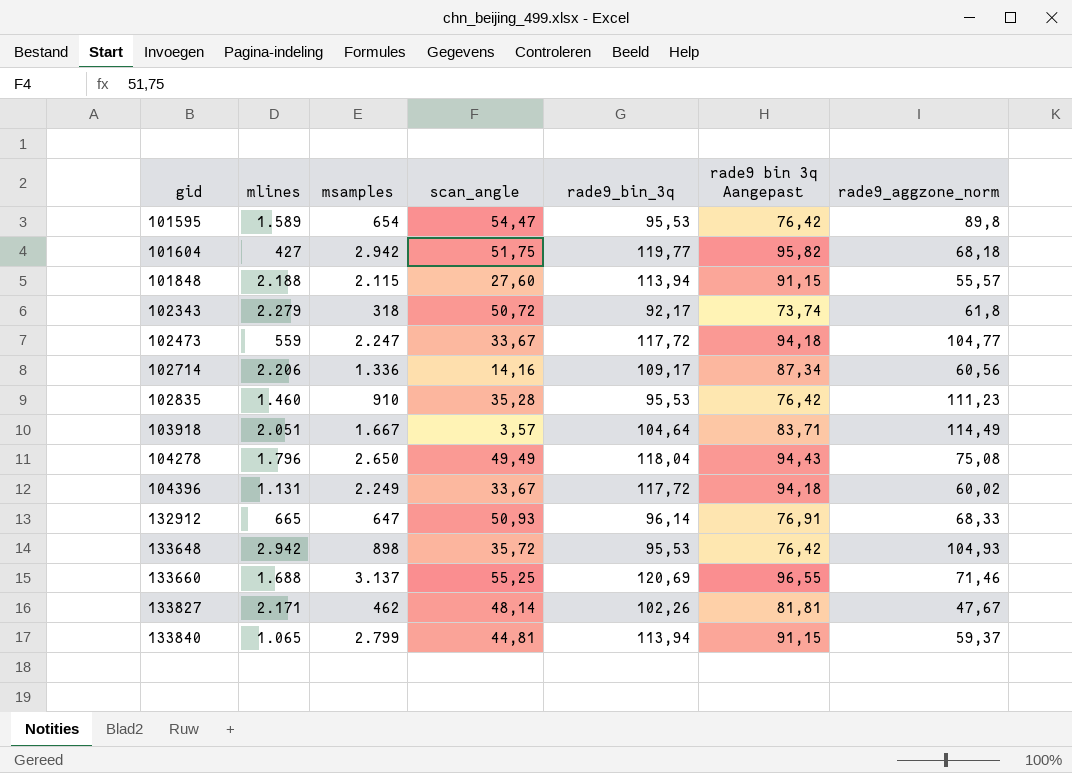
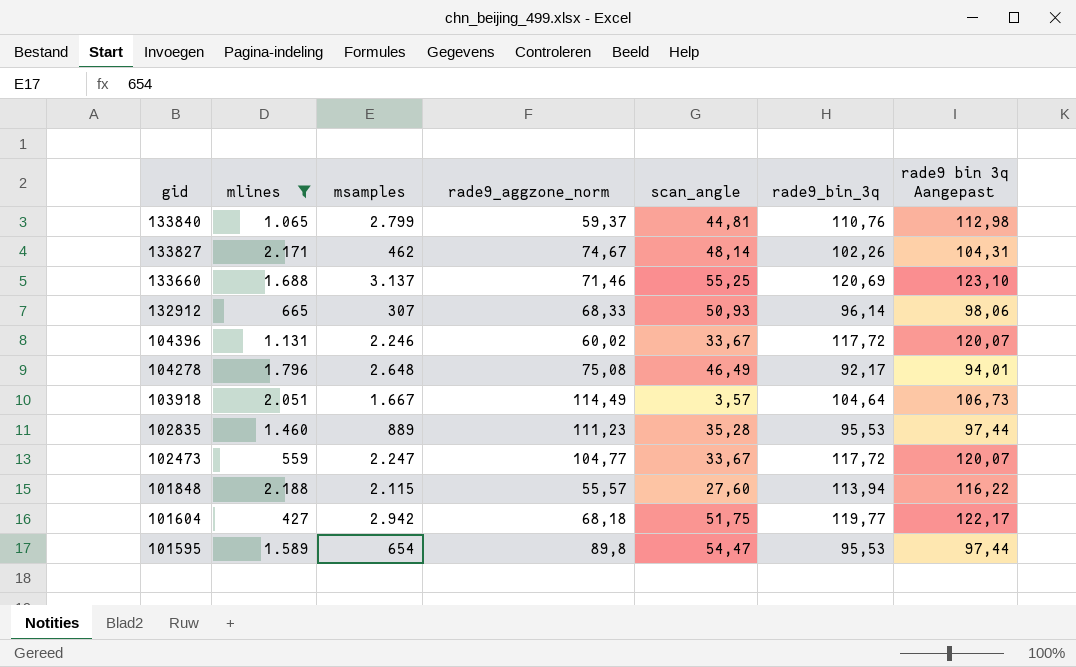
filter: none -> mlines <= 2.188
row order: gid ascending -> gid descending
column rade9_aggzone_norm | position: 7 -> 4
column rade9 bin 3q Aangepast | formula: [rade9_bin_3q] * 0,8 -> [rade9_bin_3q] * 1,02
133840 | rade9_bin_3q: 113,94 -> 110,76
133827 | rade9_aggzone_norm: 47,67 -> 74,67
132912 | msamples: 647 -> 307
104396 | msamples: 2.249 -> 2.246
104278 | msamples: 2.650 -> 2.648
104278 | scan_angle: 49,49 -> 46,49
104278 | rade9_bin_3q: 118,04 -> 92,17
102835 | msamples: 910 -> 889

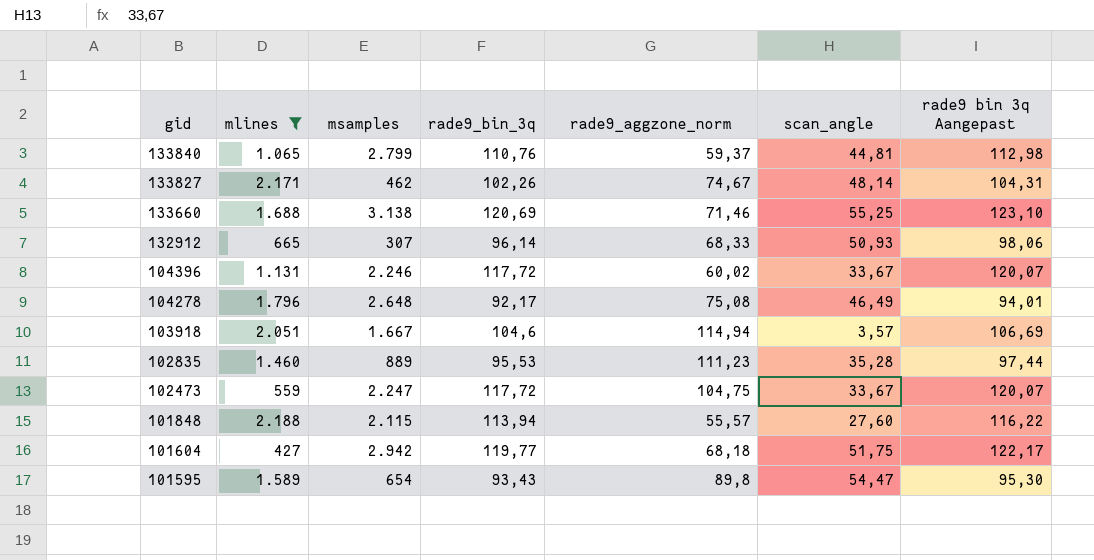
column rade9_bin_3q | position: 6 -> 4
133660 | msamples: 3.137 -> 3.138
103918 | rade9_bin_3q: 104,64 -> 104,6
103918 | rade9_aggzone_norm: 114,49 -> 114,94
103918 | rade9 bin 3q Aangepast: 106,73 -> 106,69
102473 | rade9_aggzone_norm: 104,77 -> 104,75
101595 | rade9_bin_3q: 95,53 -> 93,43
101595 | rade9 bin 3q Aangepast: 97,44 -> 95,30

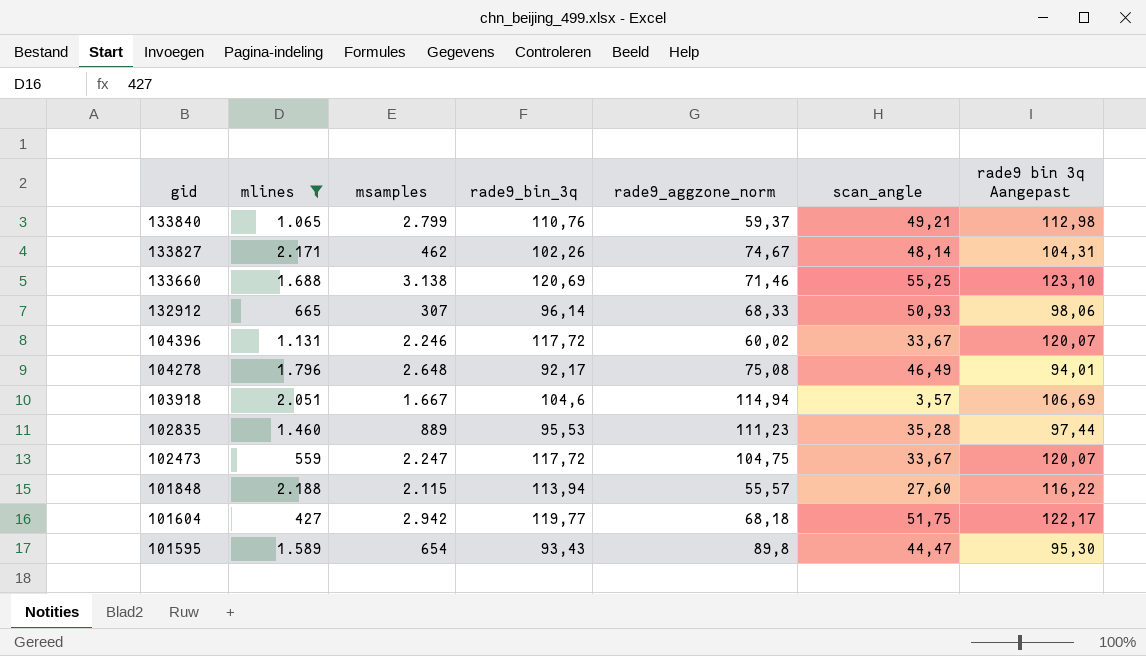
133840 | scan_angle: 44,81 -> 49,21
101595 | scan_angle: 54,47 -> 44,47

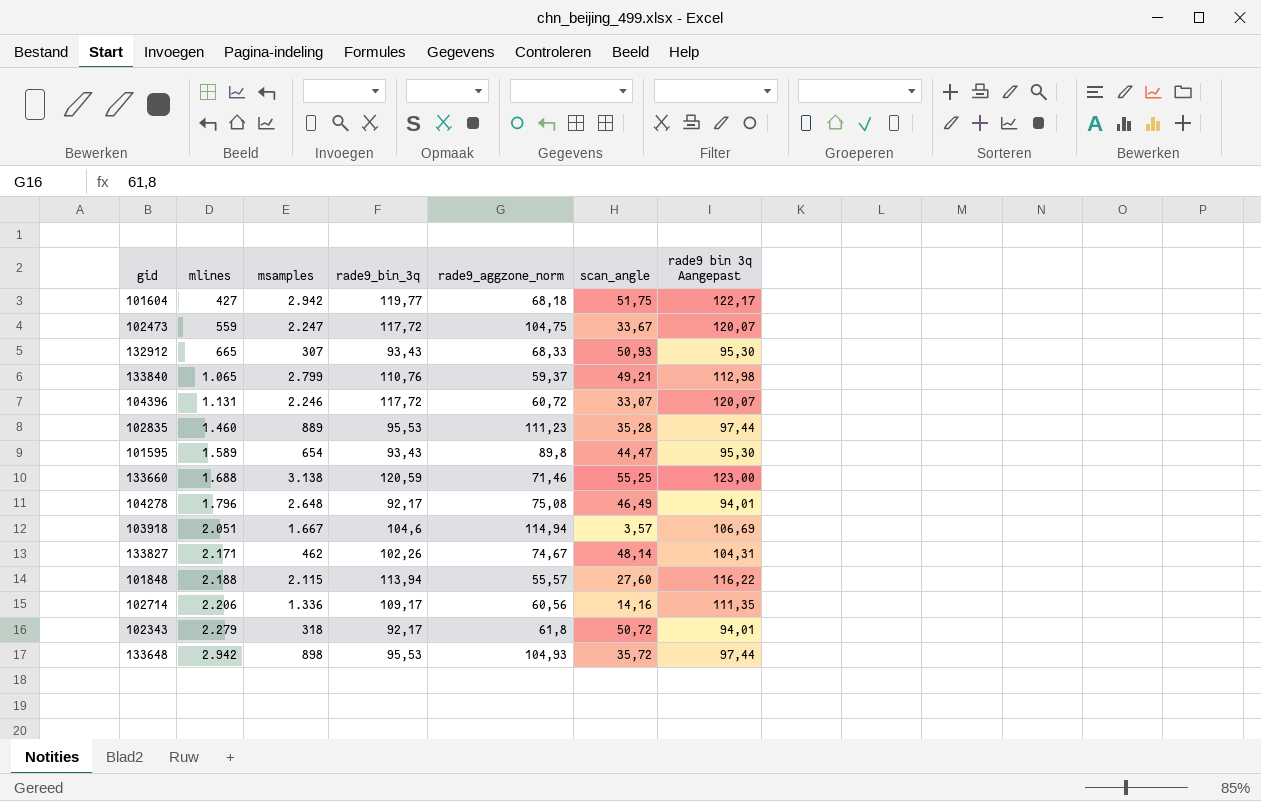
filter: mlines <= 2.188 -> none
row order: gid descending -> mlines ascending
132912 | rade9_bin_3q: 96,14 -> 93,43
132912 | rade9 bin 3q Aangepast: 98,06 -> 95,30
104396 | rade9_aggzone_norm: 60,02 -> 60,72
104396 | scan_angle: 33,67 -> 33,07
133660 | rade9_bin_3q: 120,69 -> 120,59
133660 | rade9 bin 3q Aangepast: 123,10 -> 123,00

